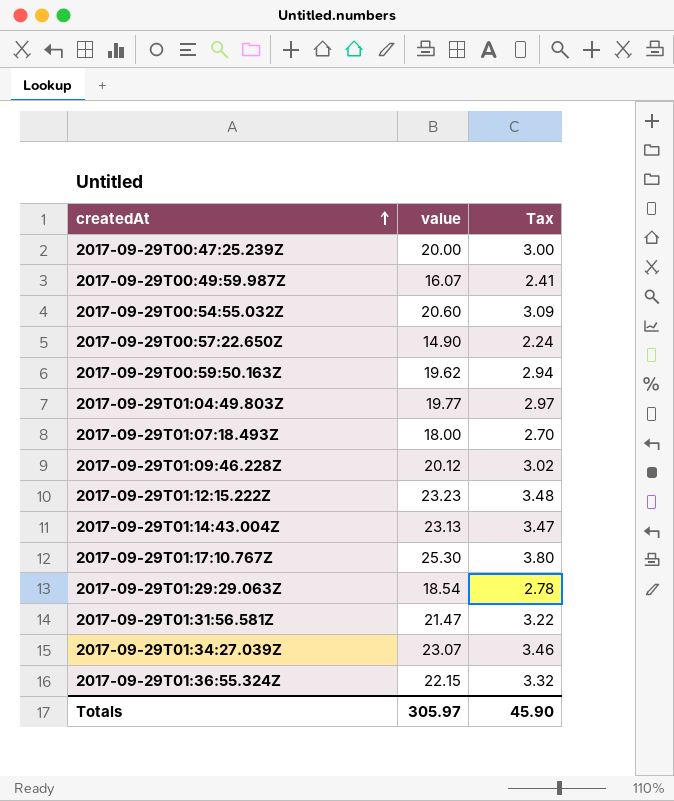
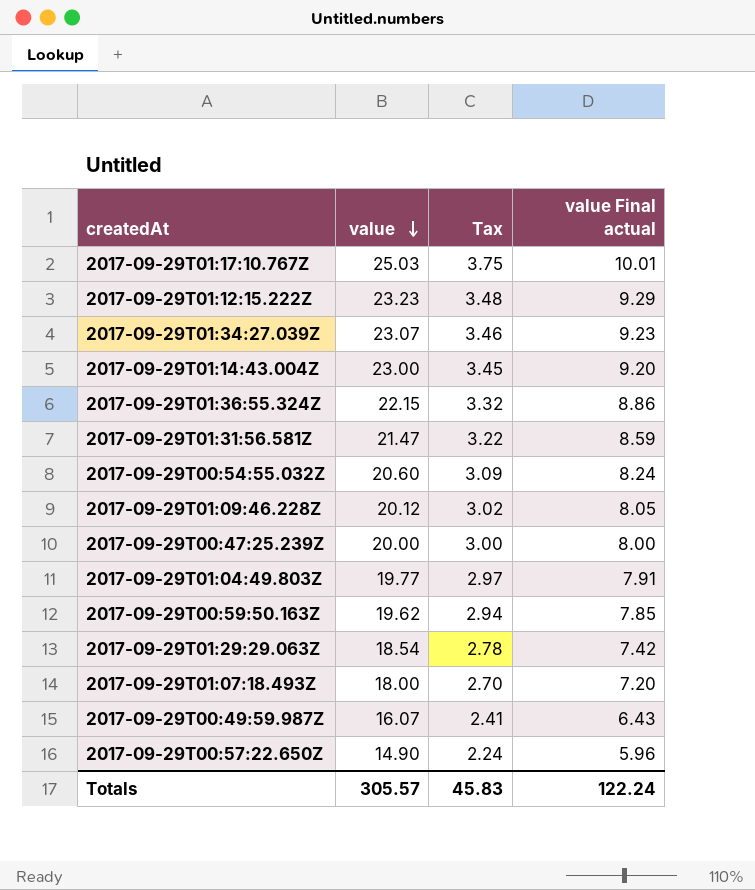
row order: createdAt ascending -> value descending
column value Final actual | formula: none -> [value] * 0.4
2017-09-29T01:17:10.767Z | value: 25.30 -> 25.03
2017-09-29T01:17:10.767Z | Tax: 3.80 -> 3.75
2017-09-29T01:14:43.004Z | value: 23.13 -> 23.00
2017-09-29T01:14:43.004Z | Tax: 3.47 -> 3.45
Totals | value: 305.97 -> 305.57
Totals | Tax: 45.90 -> 45.83

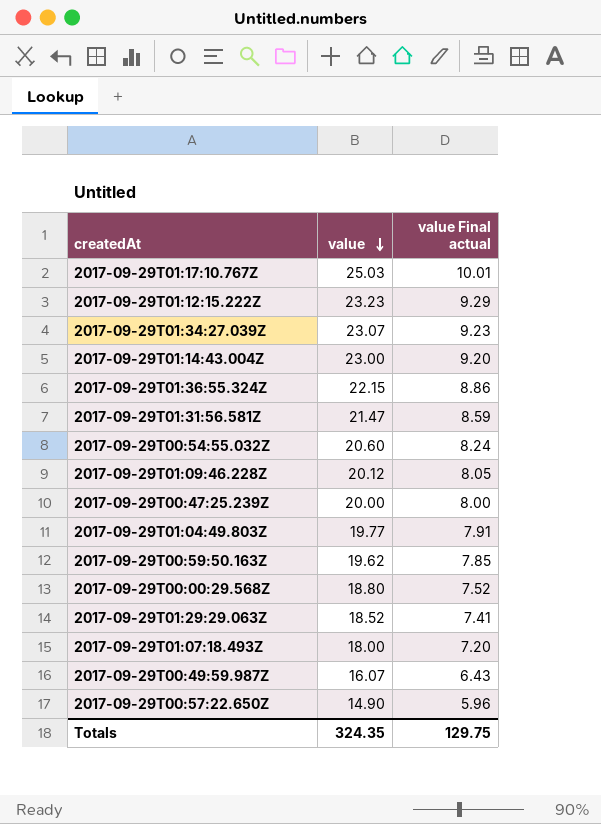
column Tax | formula: [value] * 0.15 -> none
row 2017-09-29T00:00:29.568Z: none -> 18.80 | 7.52
2017-09-29T01:29:29.063Z | value: 18.54 -> 18.52
2017-09-29T01:29:29.063Z | value Final actual: 7.42 -> 7.41
Totals | value: 305.57 -> 324.35
Totals | value Final actual: 122.24 -> 129.75

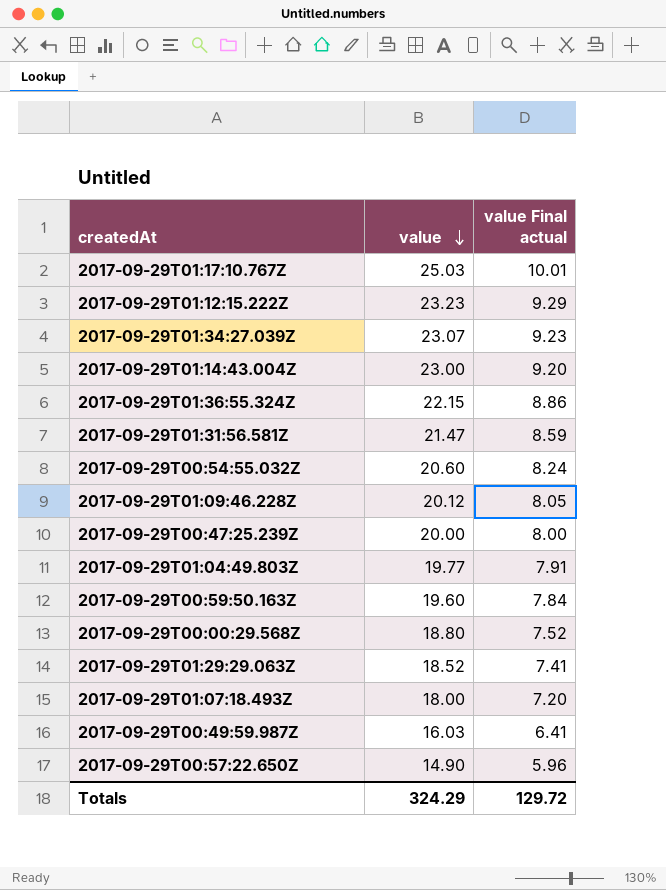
2017-09-29T00:59:50.163Z | value: 19.62 -> 19.60
2017-09-29T00:59:50.163Z | value Final actual: 7.85 -> 7.84
2017-09-29T00:49:59.987Z | value: 16.07 -> 16.03
2017-09-29T00:49:59.987Z | value Final actual: 6.43 -> 6.41
Totals | value: 324.35 -> 324.29
Totals | value Final actual: 129.75 -> 129.72

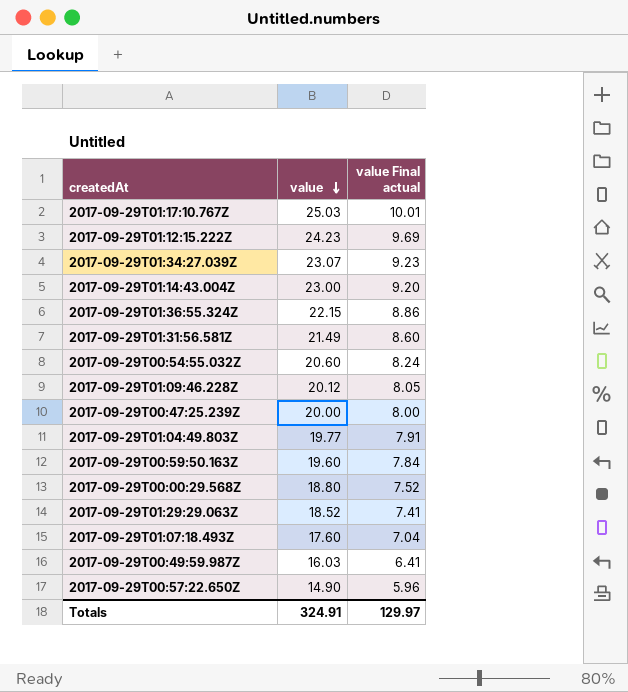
2017-09-29T01:12:15.222Z | value: 23.23 -> 24.23
2017-09-29T01:12:15.222Z | value Final actual: 9.29 -> 9.69
2017-09-29T01:31:56.581Z | value: 21.47 -> 21.49
2017-09-29T01:31:56.581Z | value Final actual: 8.59 -> 8.60
2017-09-29T01:07:18.493Z | value: 18.00 -> 17.60
2017-09-29T01:07:18.493Z | value Final actual: 7.20 -> 7.04
Totals | value: 324.29 -> 324.91
Totals | value Final actual: 129.72 -> 129.97

